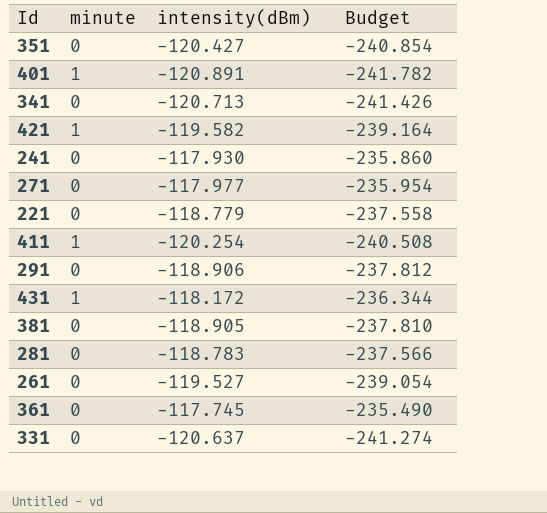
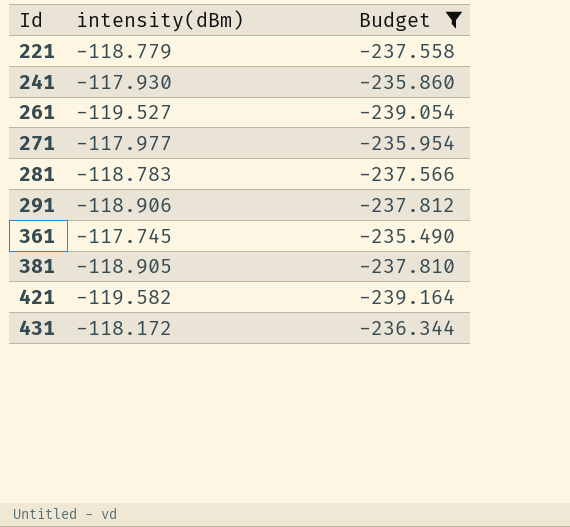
filter: none -> Budget >= -239.164
row order: none -> Id ascending
column minute | position: 2 -> none

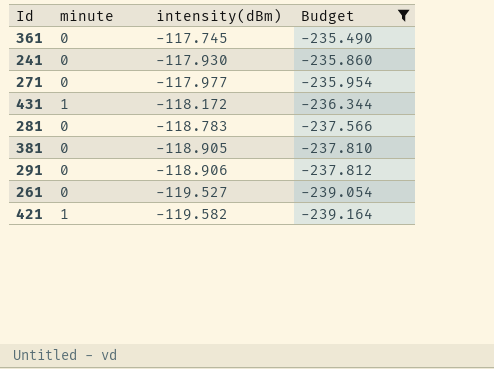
row order: Id ascending -> intensity(dBm) descending
column minute | position: none -> 2
row 221: -118.779 | -237.558 -> none

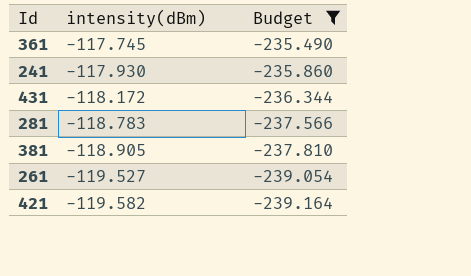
column minute | position: 2 -> none
row 271: 0 | -117.977 | -235.954 -> none
row 291: 0 | -118.906 | -237.812 -> none

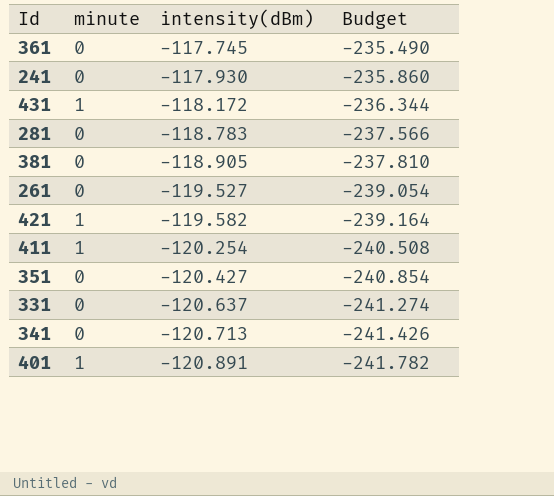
filter: Budget >= -239.164 -> none
column minute | position: none -> 2

